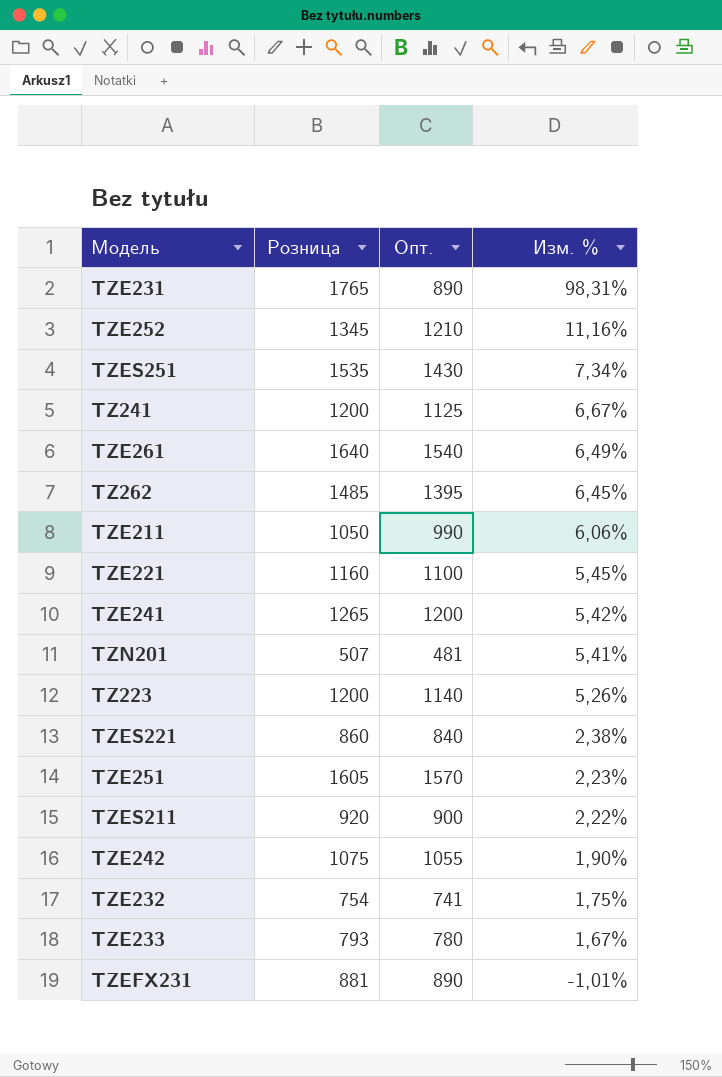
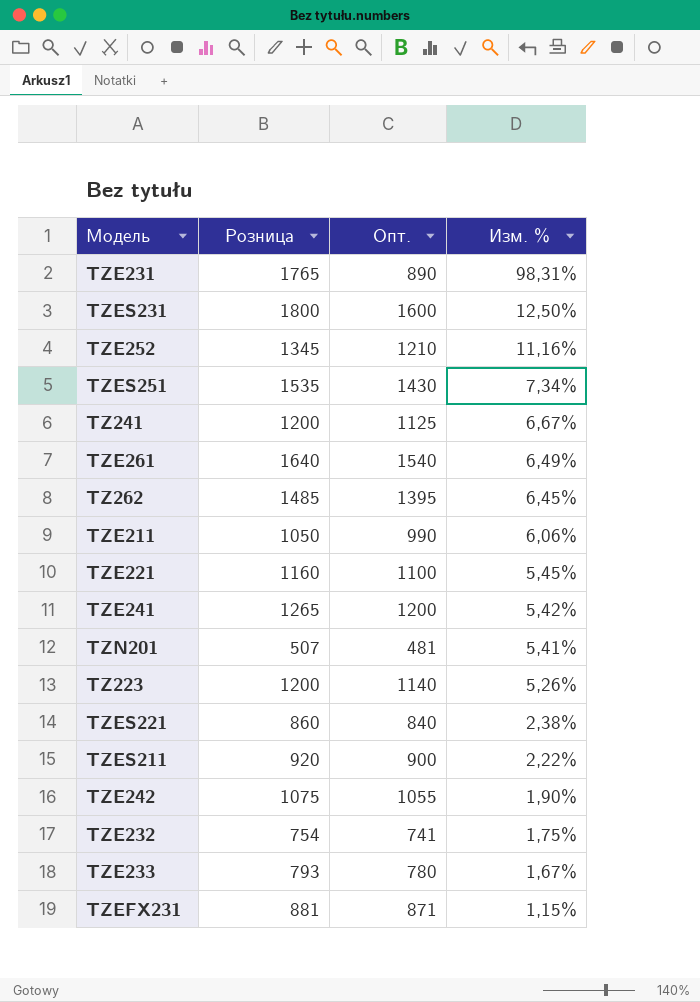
row TZE251: 1605 | 1570 | 2,23% -> none
row TZES231: none -> 1800 | 1600 | 12,50%
TZEFX231 | Опт.: 890 -> 871
TZEFX231 | Изм. %: -1,01% -> 1,15%

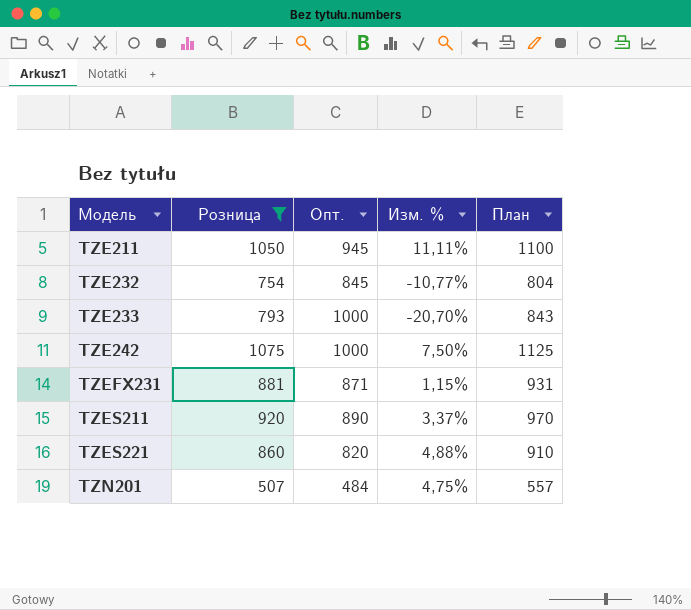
filter: none -> Розница <= 1075
row order: Изм. % descending -> Модель ascending
column План | formula: none -> [Розница] + 50
TZE211 | Опт.: 990 -> 945
TZE211 | Изм. %: 6,06% -> 11,11%
TZE232 | Опт.: 741 -> 845
TZE232 | Изм. %: 1,75% -> -10,77%
TZE233 | Опт.: 780 -> 1000
TZE233 | Изм. %: 1,67% -> -20,70%
TZE242 | Опт.: 1055 -> 1000
TZE242 | Изм. %: 1,90% -> 7,50%
TZES211 | Опт.: 900 -> 890
TZES211 | Изм. %: 2,22% -> 3,37%
TZES221 | Опт.: 840 -> 820
TZES221 | Изм. %: 2,38% -> 4,88%
TZN201 | Опт.: 481 -> 484
TZN201 | Изм. %: 5,41% -> 4,75%

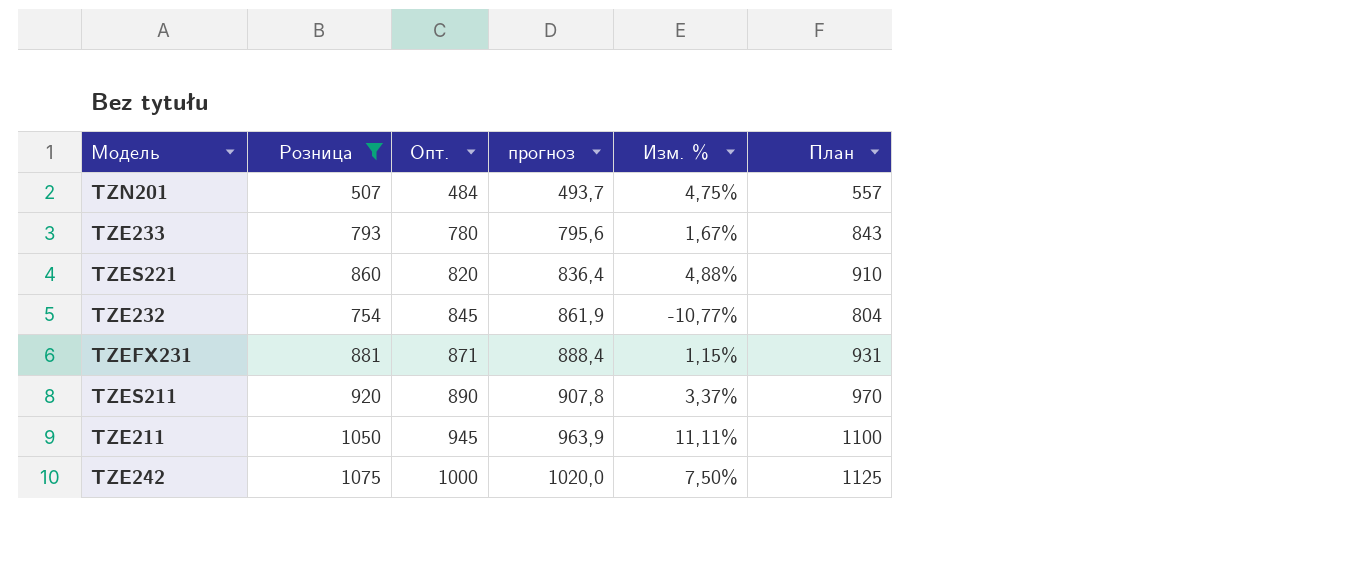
row order: Модель ascending -> Опт. ascending
column прогноз | formula: none -> [Опт.] * 1,02
TZE233 | Опт.: 1000 -> 780
TZE233 | Изм. %: -20,70% -> 1,67%

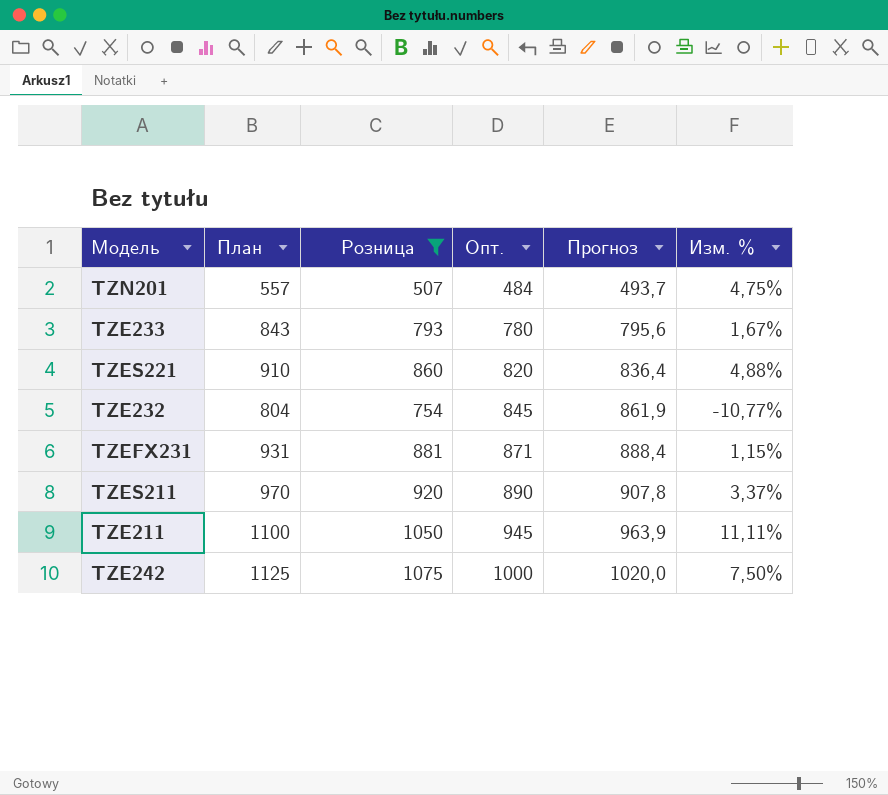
column План | position: 6 -> 2
column name: прогноз -> Прогноз

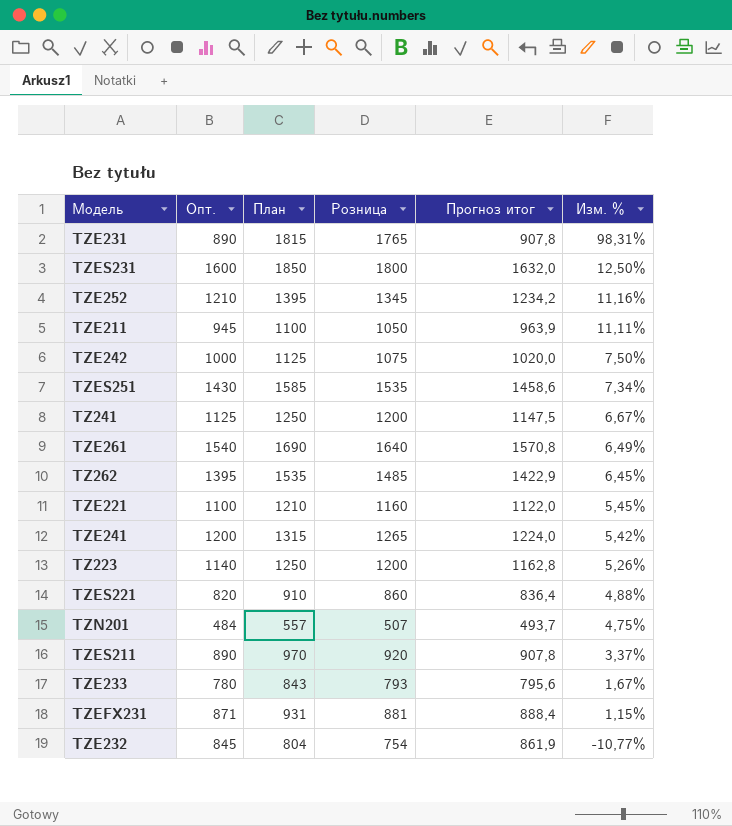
filter: Розница <= 1075 -> none
row order: Опт. ascending -> Изм. % descending
column Опт. | position: 4 -> 2
column name: Прогноз -> Прогноз итог

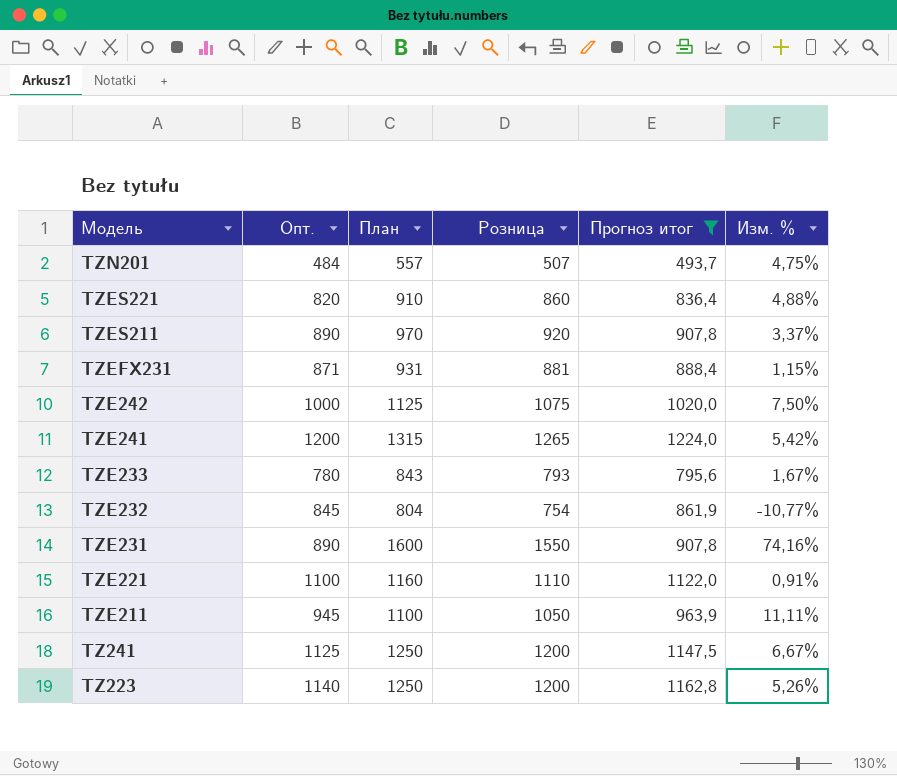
filter: none -> Прогноз итог <= 1224,0
row order: Изм. % descending -> Модель descending
TZE231 | План: 1815 -> 1600
TZE231 | Розница: 1765 -> 1550
TZE231 | Изм. %: 98,31% -> 74,16%
TZE221 | План: 1210 -> 1160
TZE221 | Розница: 1160 -> 1110
TZE221 | Изм. %: 5,45% -> 0,91%

